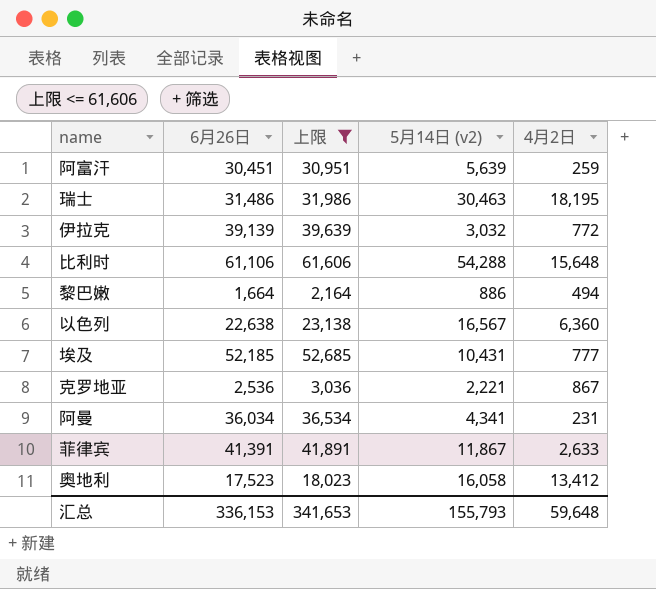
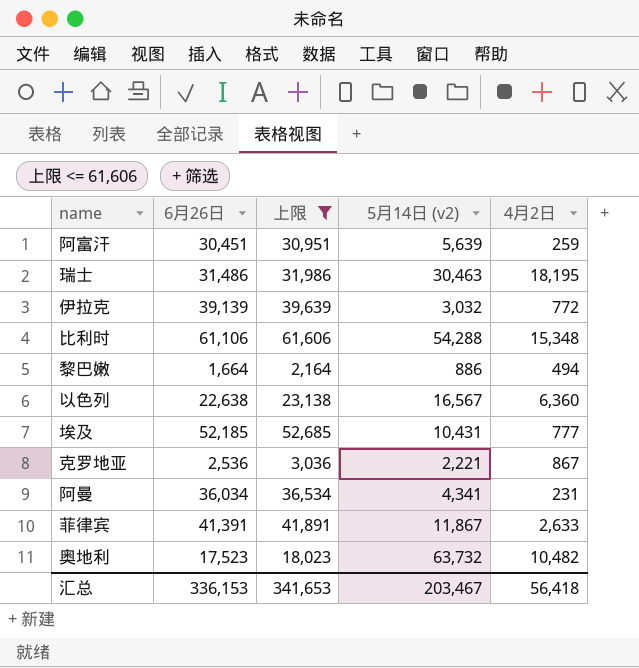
比利时 | 4月2日: 15,648 -> 15,348
奥地利 | 5月14日 (v2): 16,058 -> 63,732
奥地利 | 4月2日: 13,412 -> 10,482
汇总 | 5月14日 (v2): 155,793 -> 203,467
汇总 | 4月2日: 59,648 -> 56,418

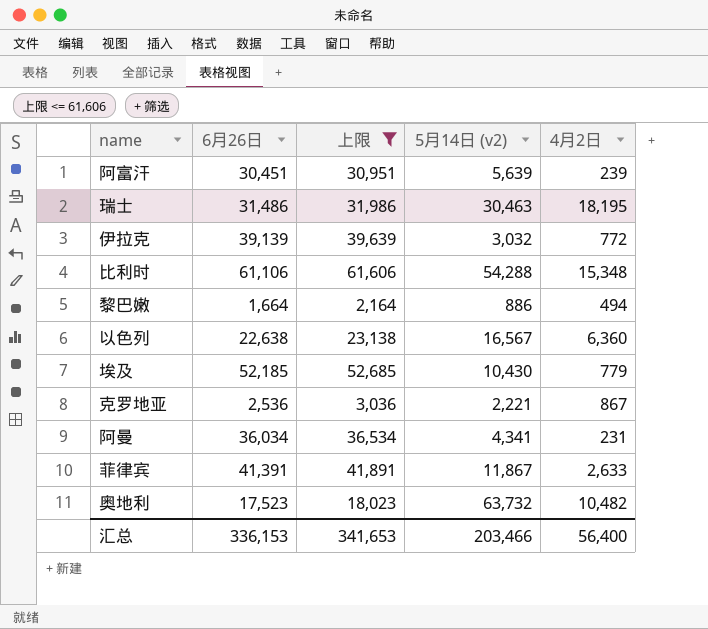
阿富汗 | 4月2日: 259 -> 239
埃及 | 5月14日 (v2): 10,431 -> 10,430
埃及 | 4月2日: 777 -> 779
汇总 | 5月14日 (v2): 203,467 -> 203,466
汇总 | 4月2日: 56,418 -> 56,400

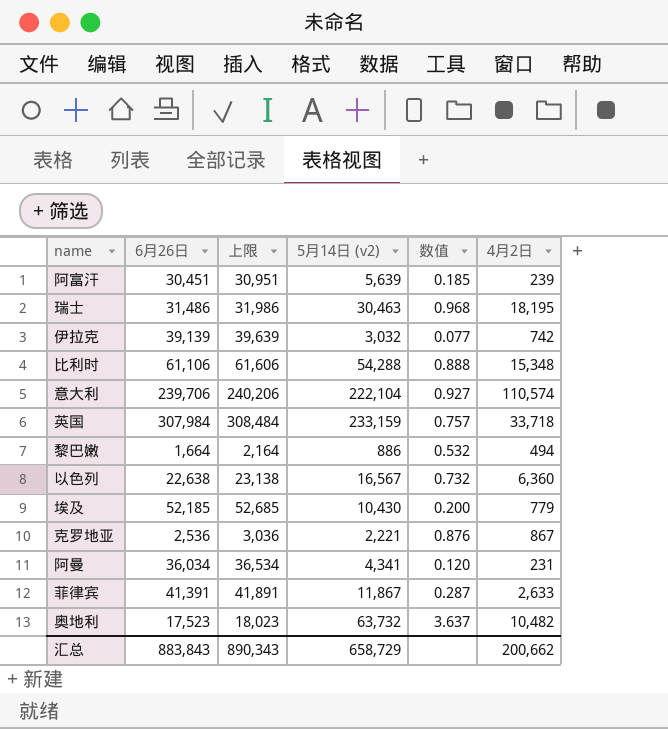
filter: 上限 <= 61,606 -> none
column 数值 | formula: none -> [5月14日 (v2)] / [6月26日]
伊拉克 | 4月2日: 772 -> 742
汇总 | 6月26日: 336,153 -> 883,843
汇总 | 上限: 341,653 -> 890,343
汇总 | 5月14日 (v2): 203,466 -> 658,729
汇总 | 4月2日: 56,400 -> 200,662

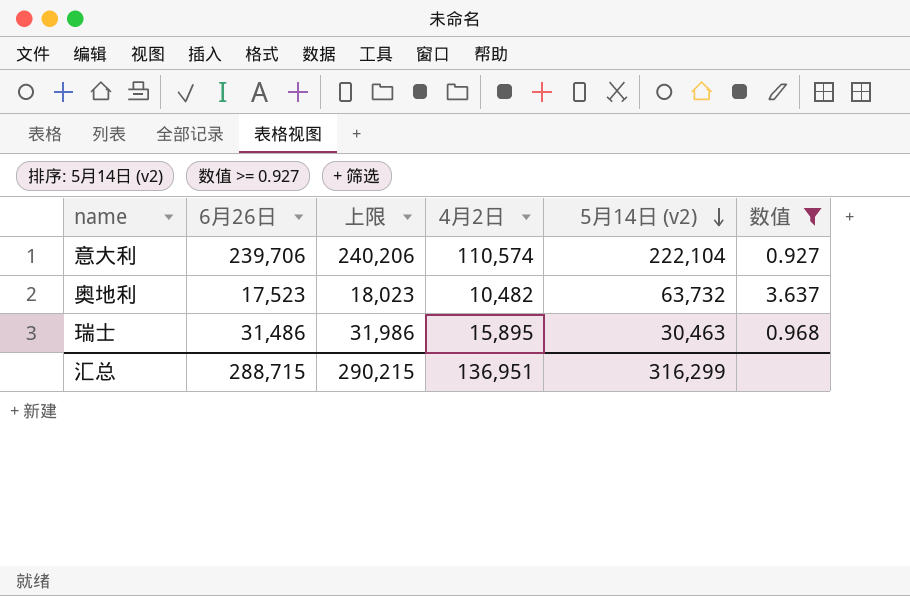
filter: none -> 数值 >= 0.927
row order: none -> 5月14日 (v2) descending
column 4月2日 | position: 6 -> 4
瑞士 | 4月2日: 18,195 -> 15,895
汇总 | 6月26日: 883,843 -> 288,715
汇总 | 上限: 890,343 -> 290,215
汇总 | 4月2日: 200,662 -> 136,951
汇总 | 5月14日 (v2): 658,729 -> 316,299

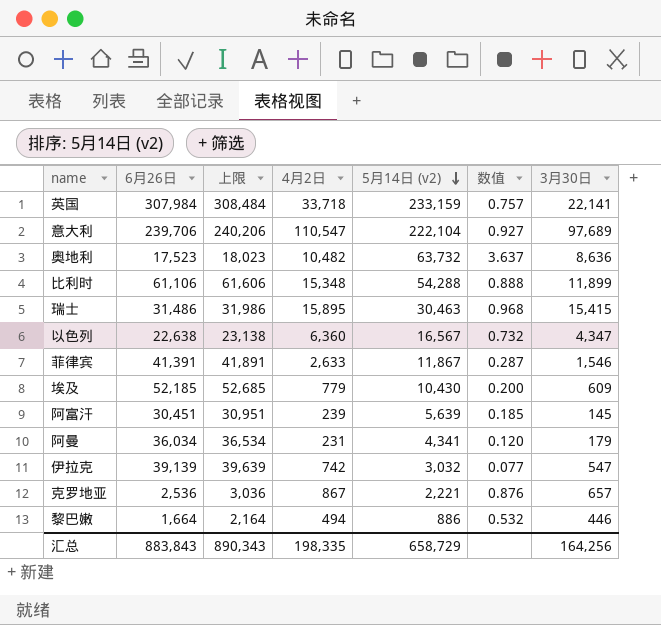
filter: 数值 >= 0.927 -> none
column 3月30日 | position: none -> 7
意大利 | 4月2日: 110,574 -> 110,547
汇总 | 6月26日: 288,715 -> 883,843
汇总 | 上限: 290,215 -> 890,343
汇总 | 4月2日: 136,951 -> 198,335
汇总 | 5月14日 (v2): 316,299 -> 658,729

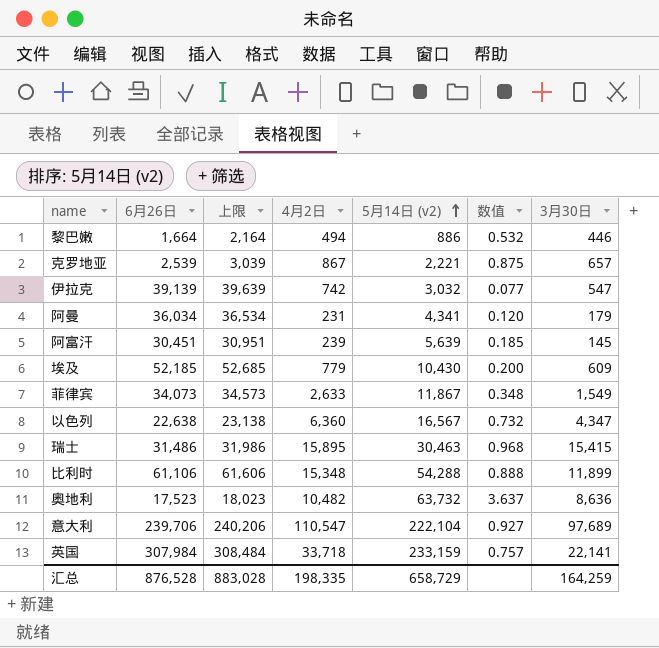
row order: 5月14日 (v2) descending -> 5月14日 (v2) ascending
克罗地亚 | 6月26日: 2,536 -> 2,539
克罗地亚 | 上限: 3,036 -> 3,039
克罗地亚 | 数值: 0.876 -> 0.875
菲律宾 | 6月26日: 41,391 -> 34,073
菲律宾 | 上限: 41,891 -> 34,573
菲律宾 | 数值: 0.287 -> 0.348
菲律宾 | 3月30日: 1,546 -> 1,549
汇总 | 6月26日: 883,843 -> 876,528
汇总 | 上限: 890,343 -> 883,028
汇总 | 3月30日: 164,256 -> 164,259

